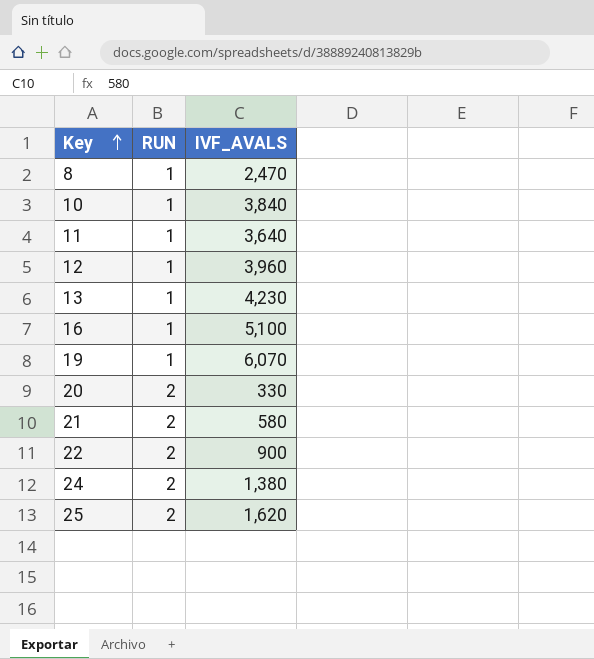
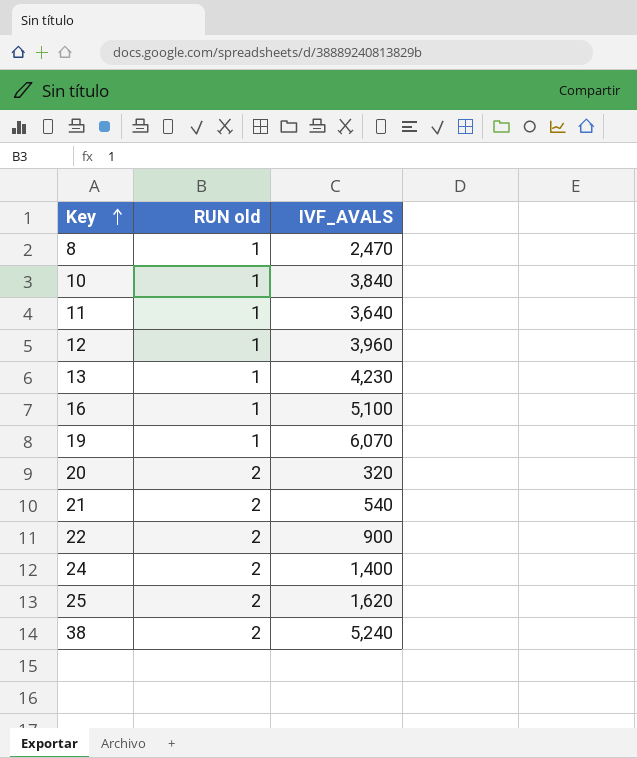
column name: RUN -> RUN old
20 | IVF_AVALS: 330 -> 320
21 | IVF_AVALS: 580 -> 540
24 | IVF_AVALS: 1,380 -> 1,400
row 38: none -> 2 | 5,240

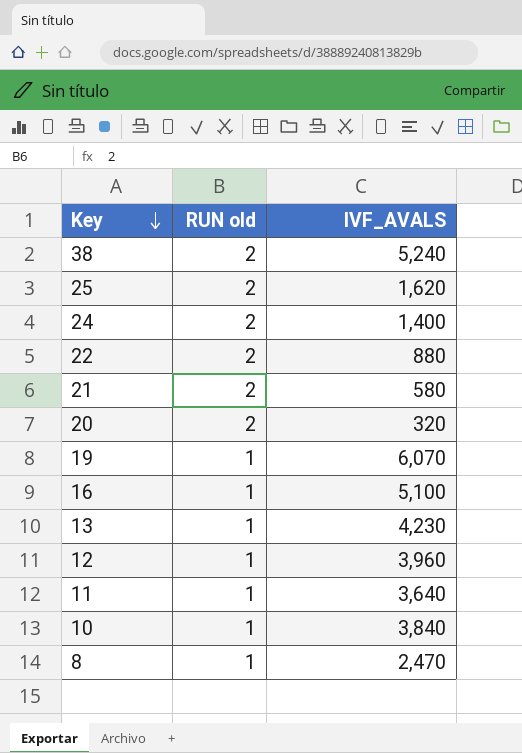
row order: Key ascending -> Key descending
22 | IVF_AVALS: 900 -> 880
21 | IVF_AVALS: 540 -> 580

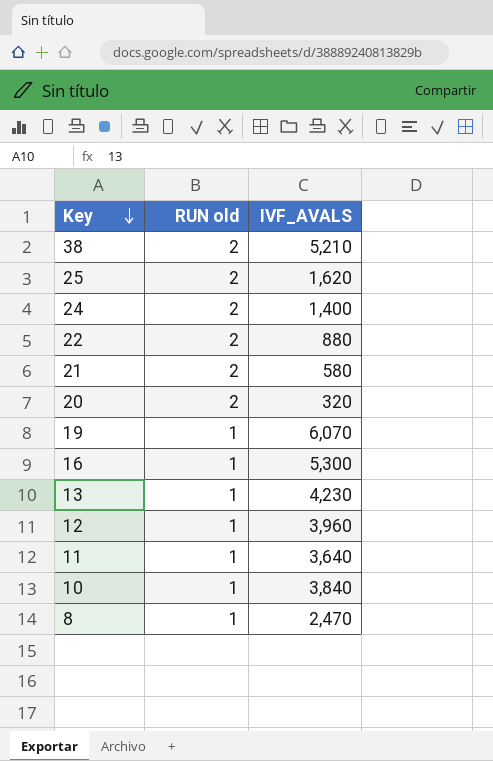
38 | IVF_AVALS: 5,240 -> 5,210
16 | IVF_AVALS: 5,100 -> 5,300

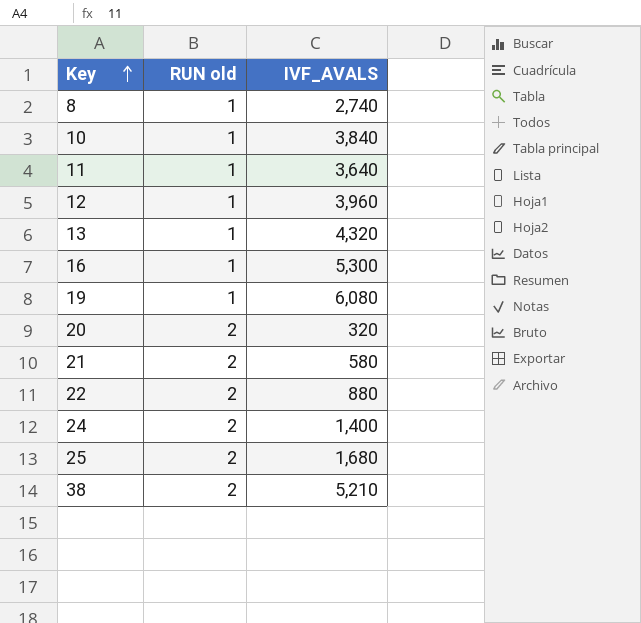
row order: Key descending -> Key ascending
8 | IVF_AVALS: 2,470 -> 2,740
13 | IVF_AVALS: 4,230 -> 4,320
19 | IVF_AVALS: 6,070 -> 6,080
25 | IVF_AVALS: 1,620 -> 1,680

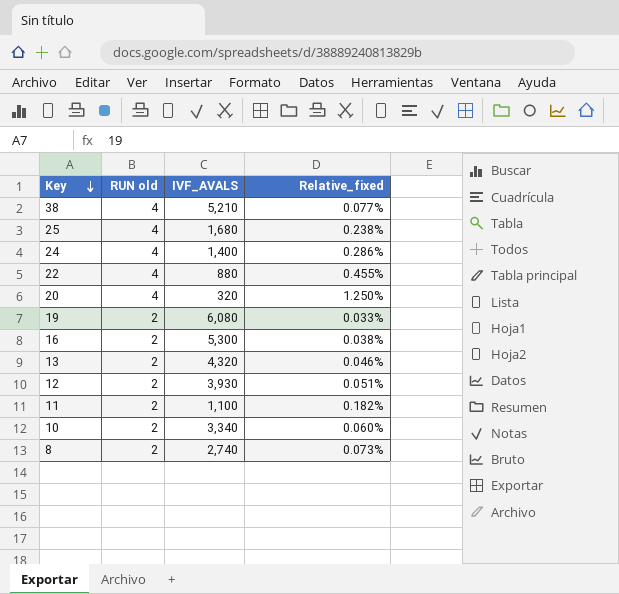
row order: Key ascending -> Key descending
column Relative_fixed | formula: none -> [RUN old] / [IVF_AVALS]
row 21: 2 | 580 -> none
38 | RUN old: 2 -> 4
25 | RUN old: 2 -> 4
24 | RUN old: 2 -> 4
22 | RUN old: 2 -> 4
20 | RUN old: 2 -> 4
19 | RUN old: 1 -> 2
16 | RUN old: 1 -> 2
13 | RUN old: 1 -> 2
12 | RUN old: 1 -> 2
12 | IVF_AVALS: 3,960 -> 3,930
11 | RUN old: 1 -> 2
11 | IVF_AVALS: 3,640 -> 1,100
10 | RUN old: 1 -> 2
10 | IVF_AVALS: 3,840 -> 3,340
8 | RUN old: 1 -> 2

